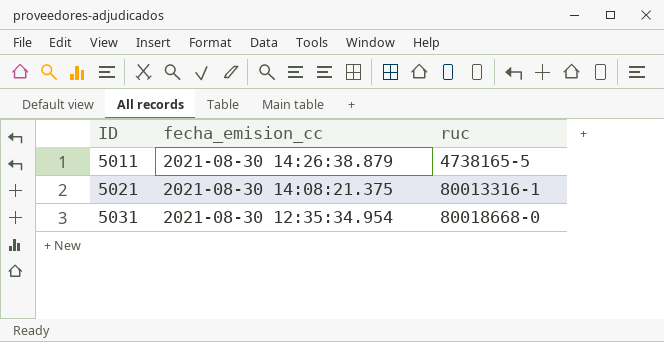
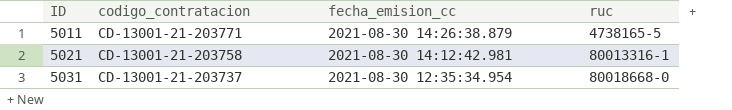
column codigo_contratacion | position: none -> 2
5021 | fecha_emision_cc: 2021-08-30 14:08:21.375 -> 2021-08-30 14:12:42.981

